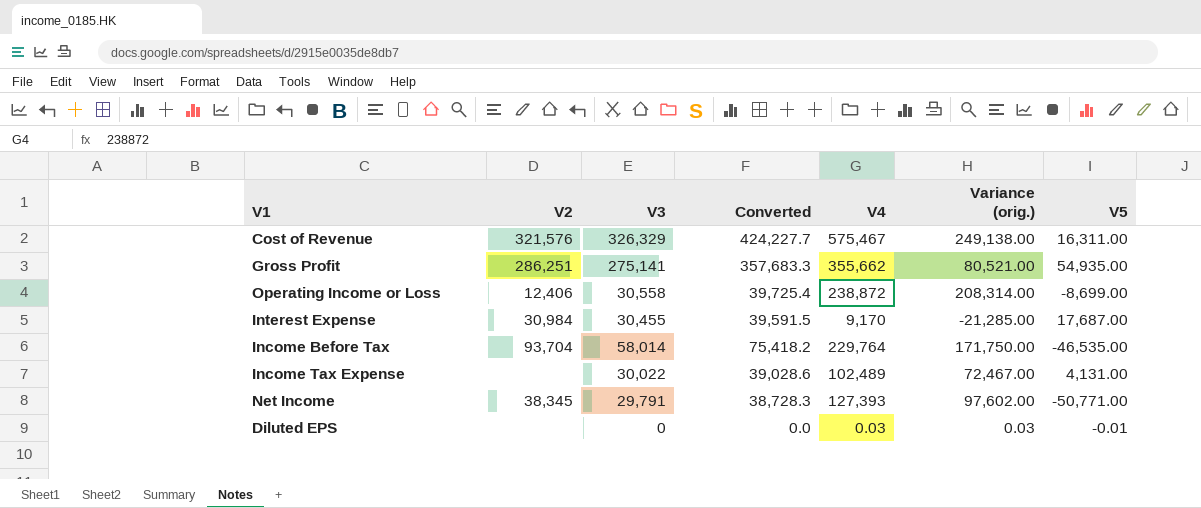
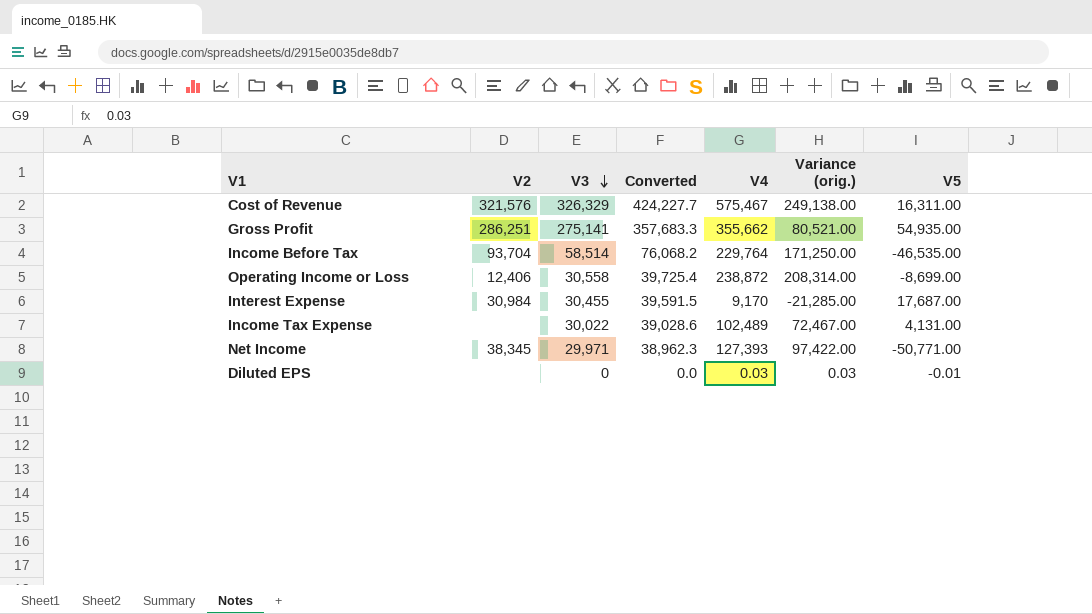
row order: none -> V3 descending
Income Before Tax | V3: 58,014 -> 58,514
Income Before Tax | Converted: 75,418.2 -> 76,068.2
Income Before Tax | Variance (orig.): 171,750.00 -> 171,250.00
Net Income | V3: 29,791 -> 29,971
Net Income | Converted: 38,728.3 -> 38,962.3
Net Income | Variance (orig.): 97,602.00 -> 97,422.00

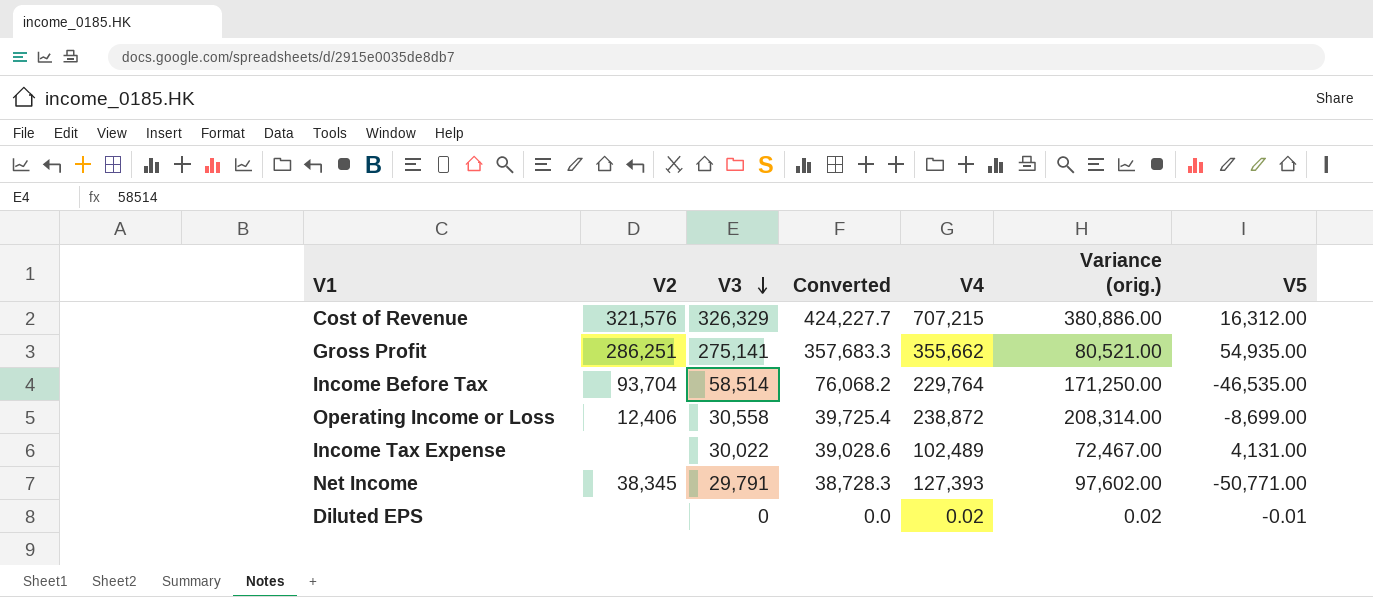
row Interest Expense: 30,984 | 30,455 | 39,591.5 | 9,170 | -21,285.00 | 17,687.00 -> none
Cost of Revenue | V4: 575,467 -> 707,215
Cost of Revenue | Variance (orig.): 249,138.00 -> 380,886.00
Cost of Revenue | V5: 16,311.00 -> 16,312.00
Net Income | V3: 29,971 -> 29,791
Net Income | Converted: 38,962.3 -> 38,728.3
Net Income | Variance (orig.): 97,422.00 -> 97,602.00
Diluted EPS | V4: 0.03 -> 0.02
Diluted EPS | Variance (orig.): 0.03 -> 0.02

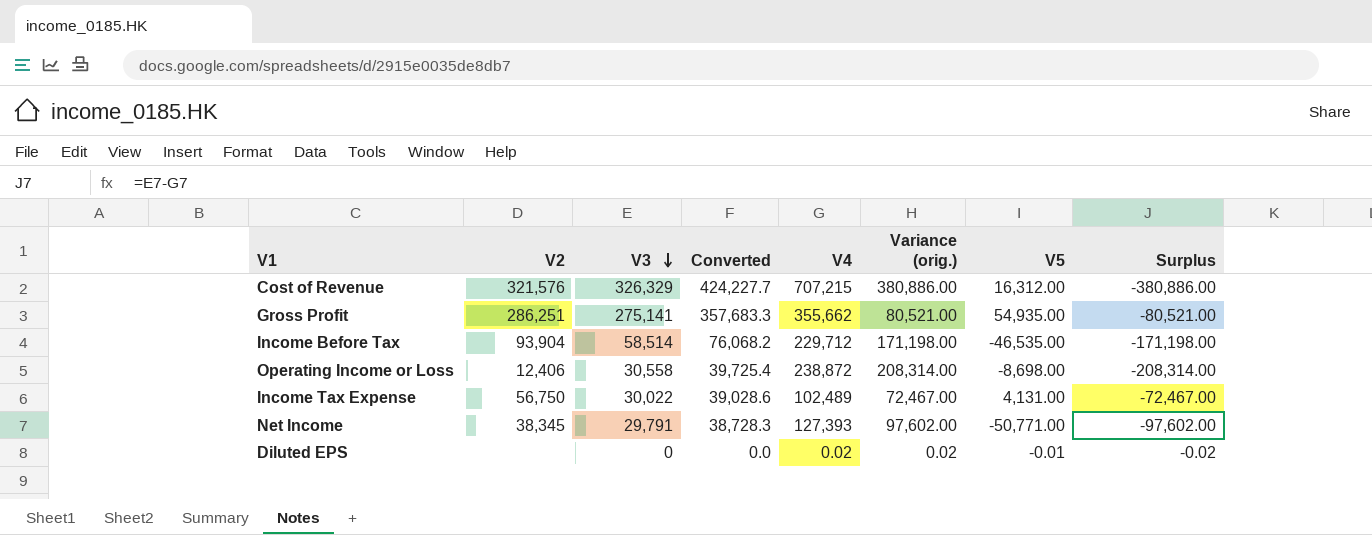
column Surplus | formula: none -> [V3] - [V4]
Income Before Tax | V2: 93,704 -> 93,904
Income Before Tax | V4: 229,764 -> 229,712
Income Before Tax | Variance (orig.): 171,250.00 -> 171,198.00
Operating Income or Loss | V5: -8,699.00 -> -8,698.00
Income Tax Expense | V2: none -> 56,750

